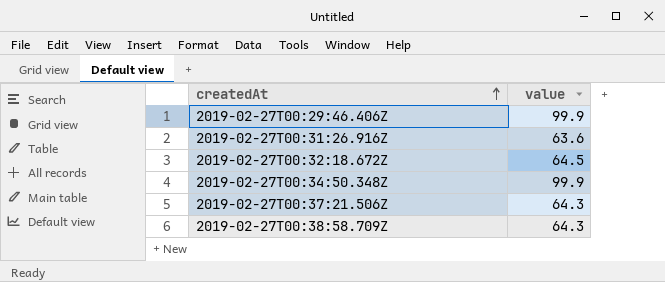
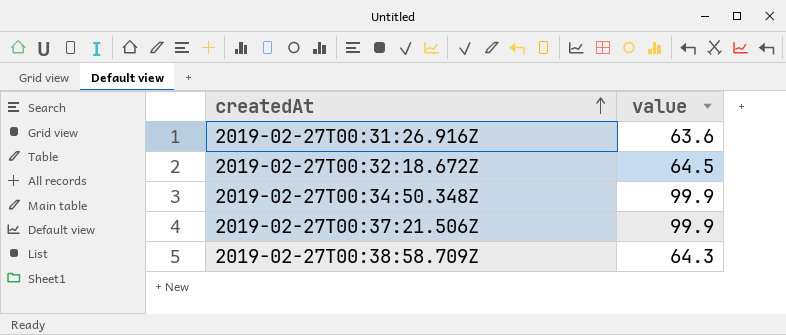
row 2019-02-27T00:29:46.406Z: 99.9 -> none
2019-02-27T00:37:21.506Z | value: 64.3 -> 99.9

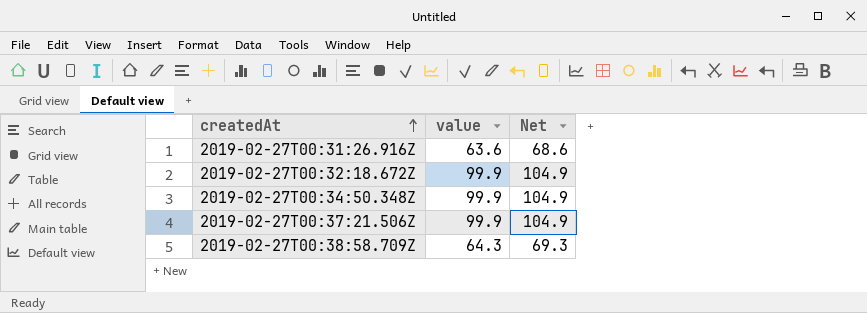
column Net | formula: none -> [value] + 5
2019-02-27T00:32:18.672Z | value: 64.5 -> 99.9

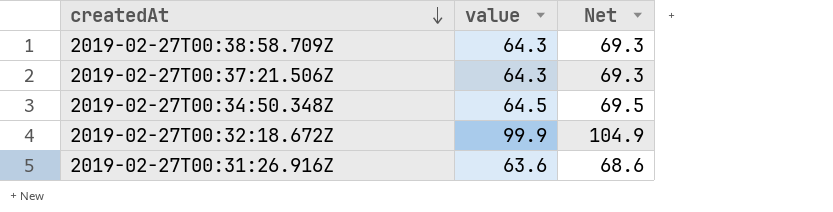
row order: createdAt ascending -> createdAt descending
2019-02-27T00:37:21.506Z | value: 99.9 -> 64.3
2019-02-27T00:37:21.506Z | Net: 104.9 -> 69.3
2019-02-27T00:34:50.348Z | value: 99.9 -> 64.5
2019-02-27T00:34:50.348Z | Net: 104.9 -> 69.5

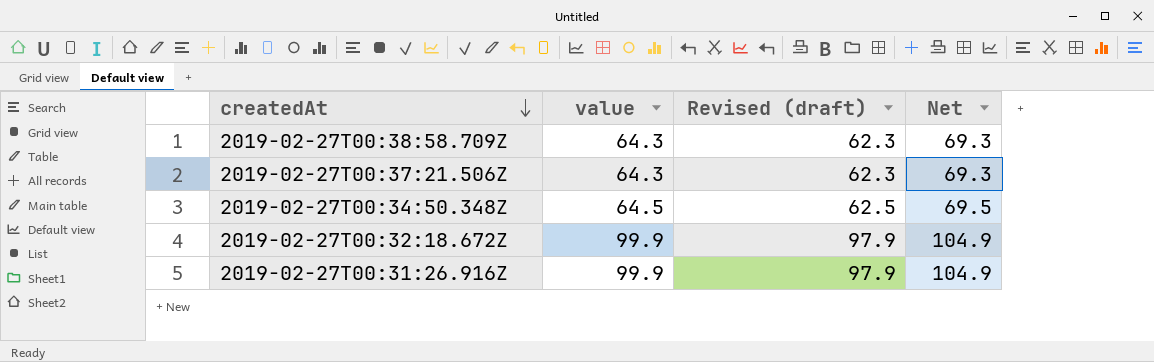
column Revised (draft) | formula: none -> [value] - 2
2019-02-27T00:31:26.916Z | value: 63.6 -> 99.9
2019-02-27T00:31:26.916Z | Net: 68.6 -> 104.9

